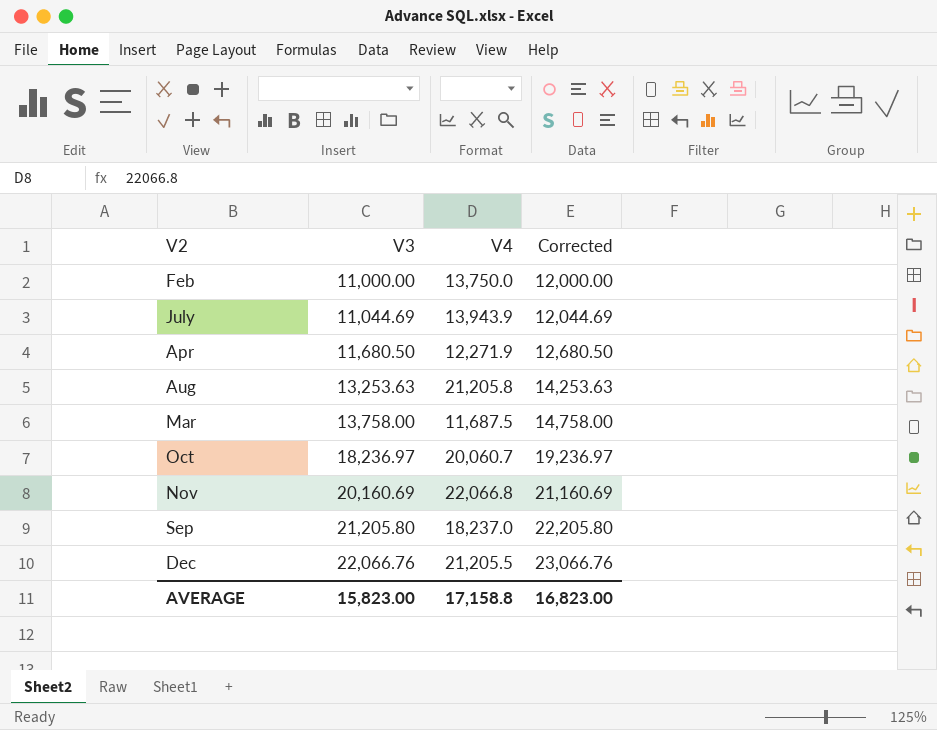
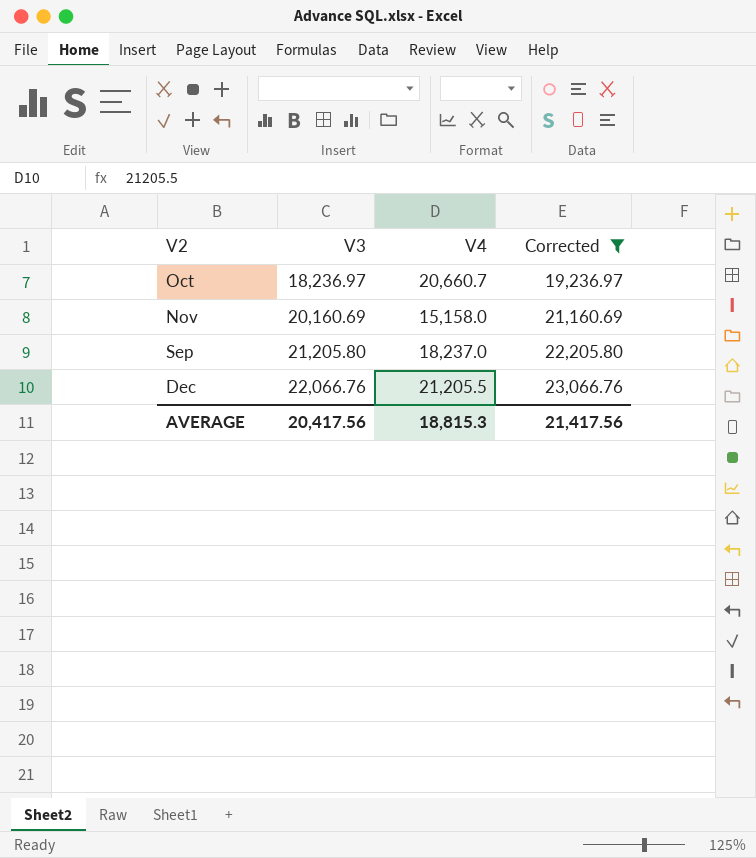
filter: none -> Corrected >= 19,236.97
Oct | V4: 20,060.7 -> 20,660.7
Nov | V4: 22,066.8 -> 15,158.0
AVERAGE | V3: 15,823.00 -> 20,417.56
AVERAGE | V4: 17,158.8 -> 18,815.3
AVERAGE | Corrected: 16,823.00 -> 21,417.56

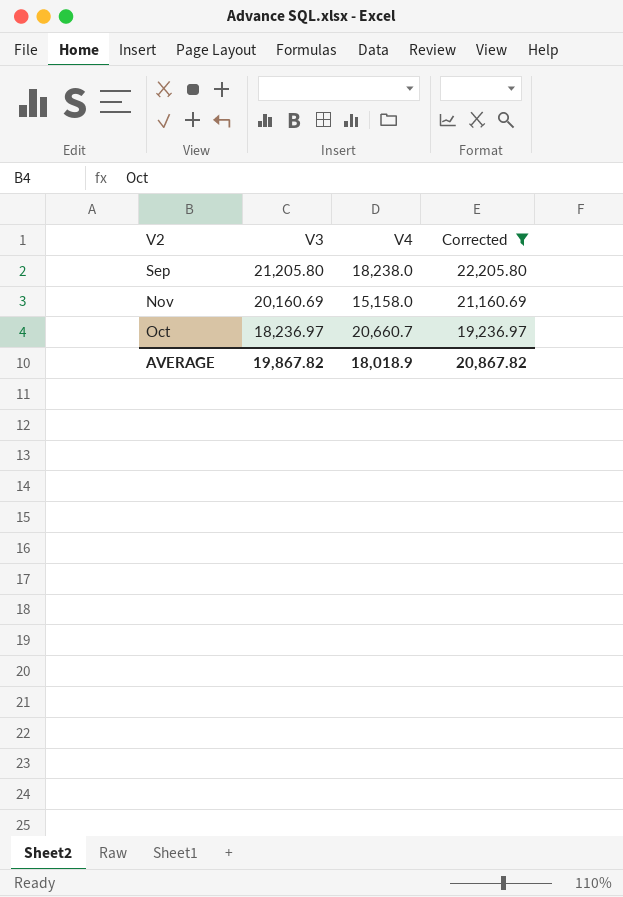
row order: V3 ascending -> V3 descending
row Dec: 22,066.76 | 21,205.5 | 23,066.76 -> none
Sep | V4: 18,237.0 -> 18,238.0
AVERAGE | V3: 20,417.56 -> 19,867.82
AVERAGE | V4: 18,815.3 -> 18,018.9
AVERAGE | Corrected: 21,417.56 -> 20,867.82

